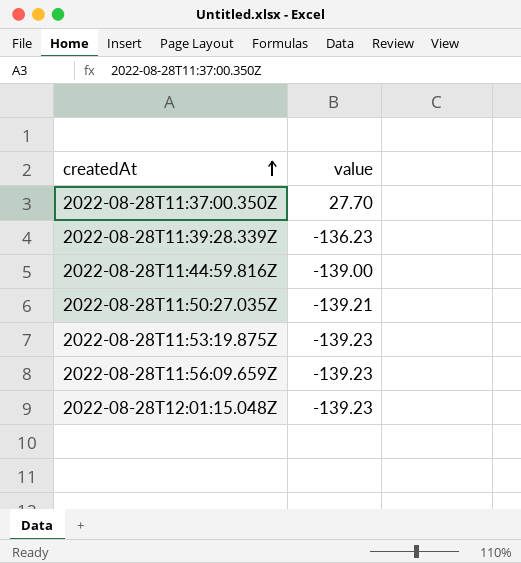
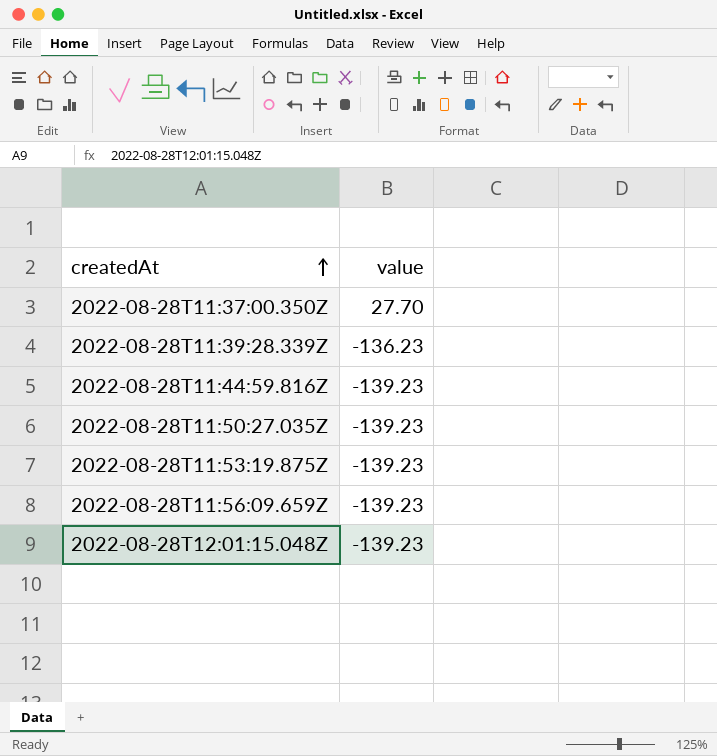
2022-08-28T11:44:59.816Z | value: -139.00 -> -139.23
2022-08-28T11:50:27.035Z | value: -139.21 -> -139.23

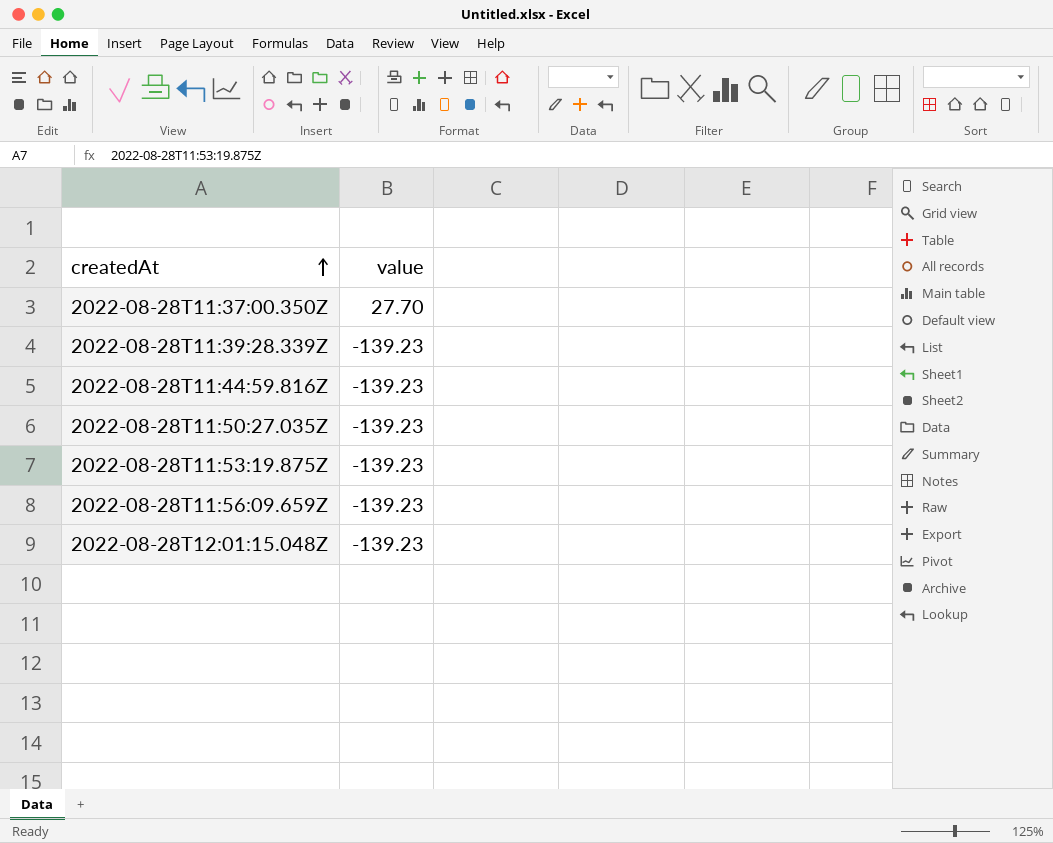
2022-08-28T11:39:28.339Z | value: -136.23 -> -139.23

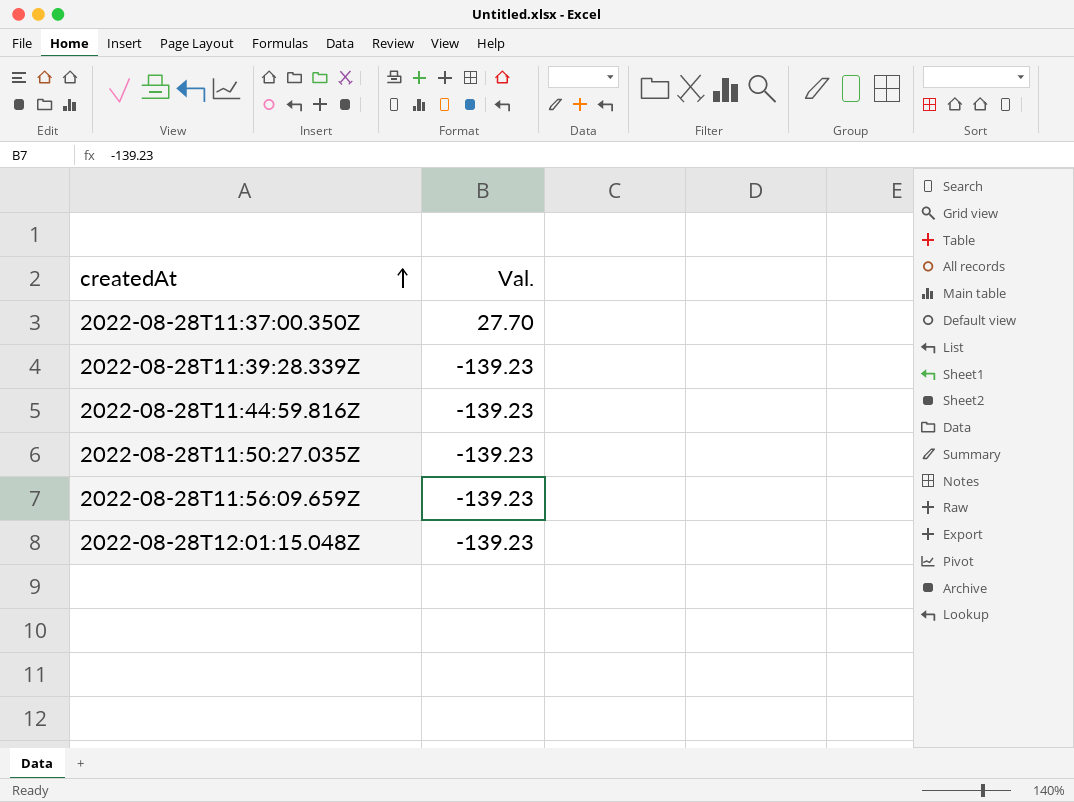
column name: value -> Val.
row 2022-08-28T11:53:19.875Z: -139.23 -> none

